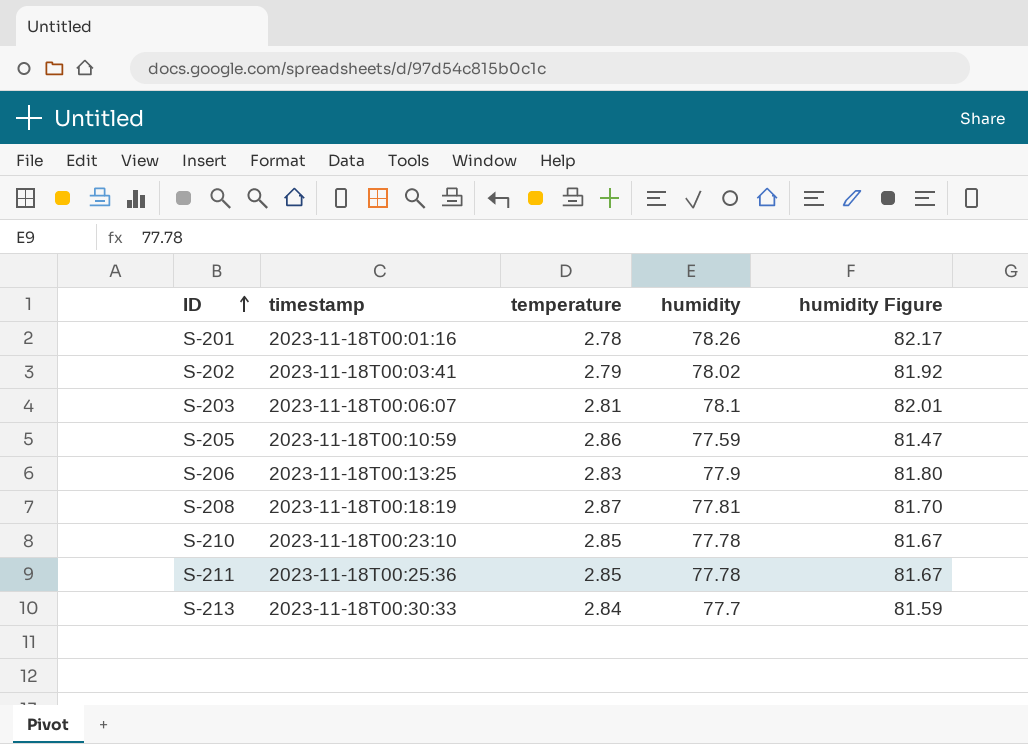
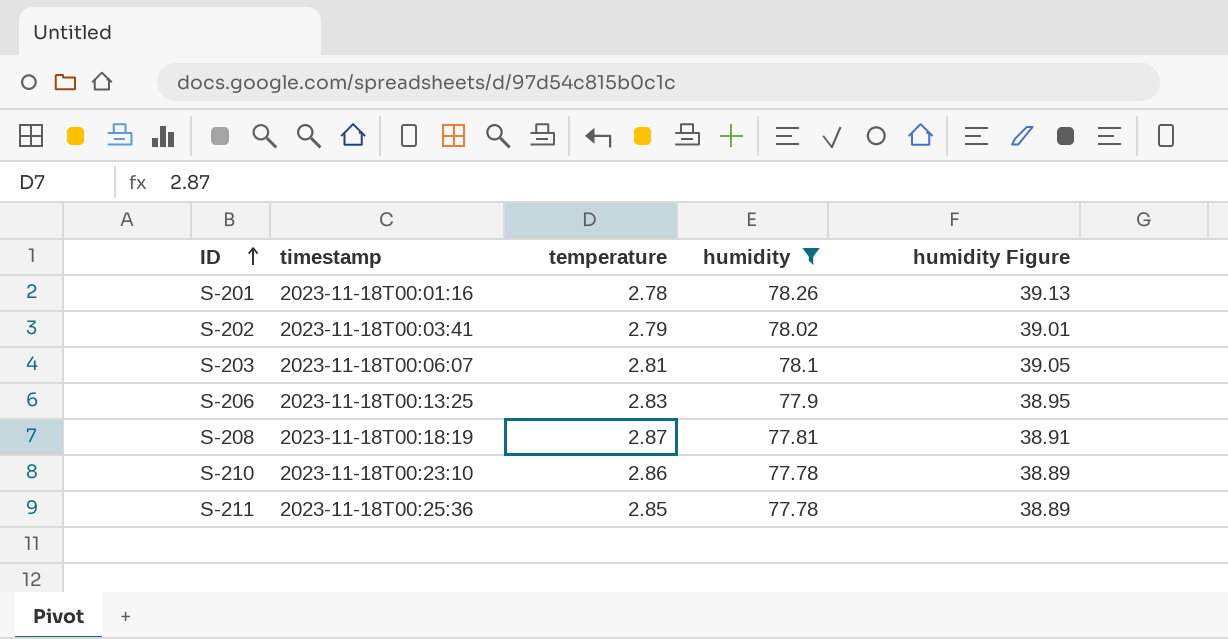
filter: none -> humidity >= 77.78
column humidity Figure | formula: [humidity] * 1.05 -> [humidity] * 0.5
S-210 | temperature: 2.85 -> 2.86

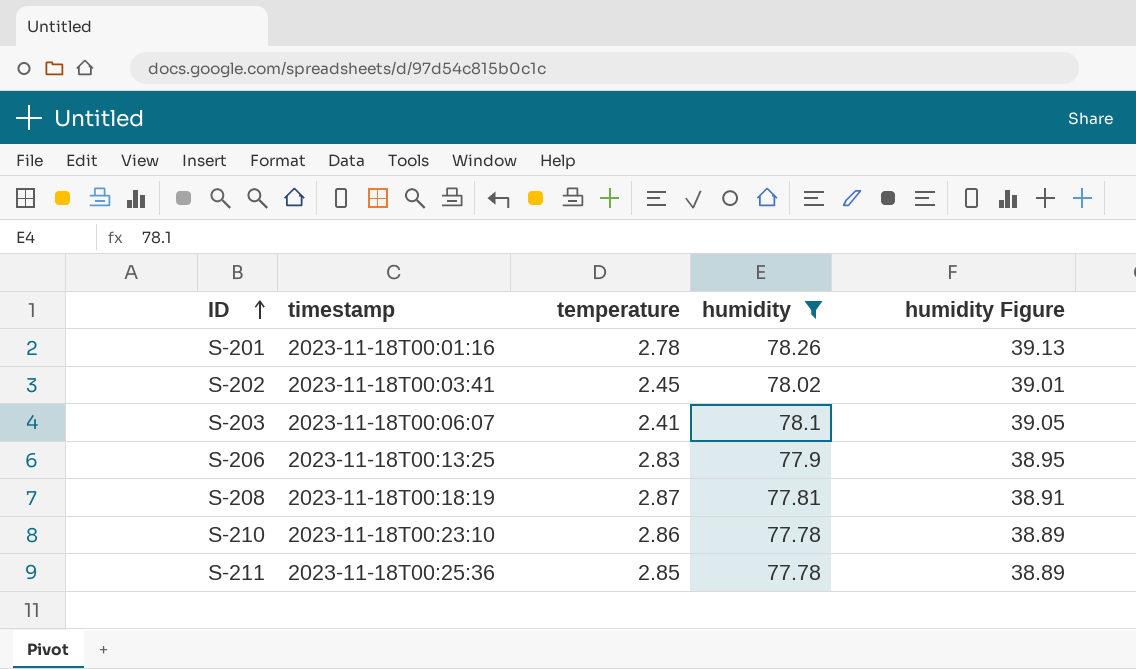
S-202 | temperature: 2.79 -> 2.45
S-203 | temperature: 2.81 -> 2.41

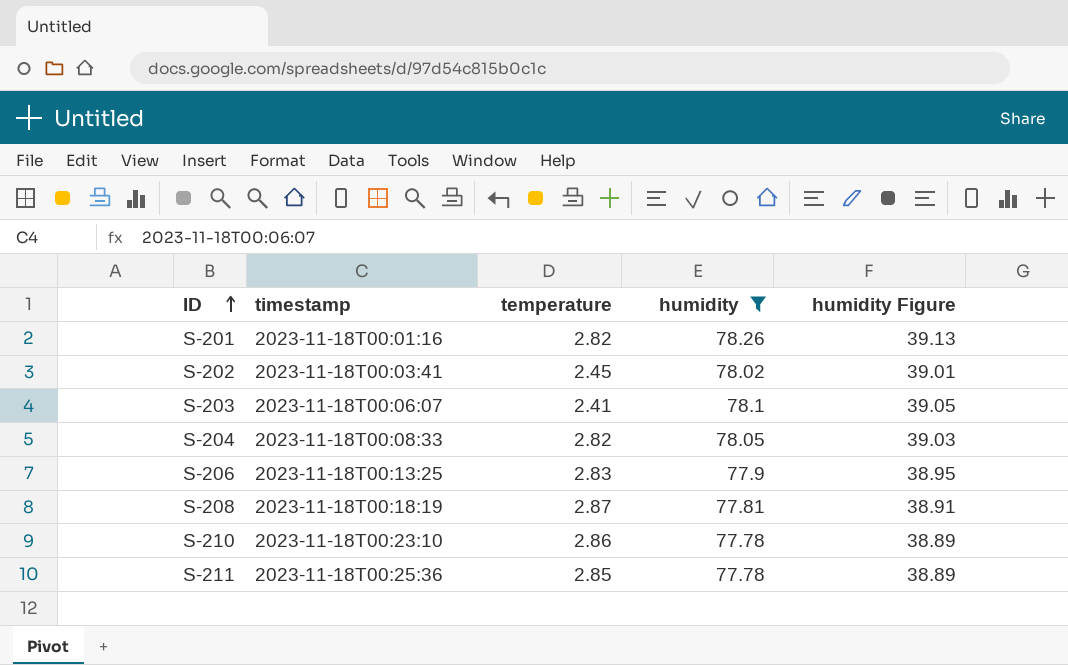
S-201 | temperature: 2.78 -> 2.82
row S-204: none -> 2023-11-18T00:08:33 | 2.82 | 78.05 | 39.03

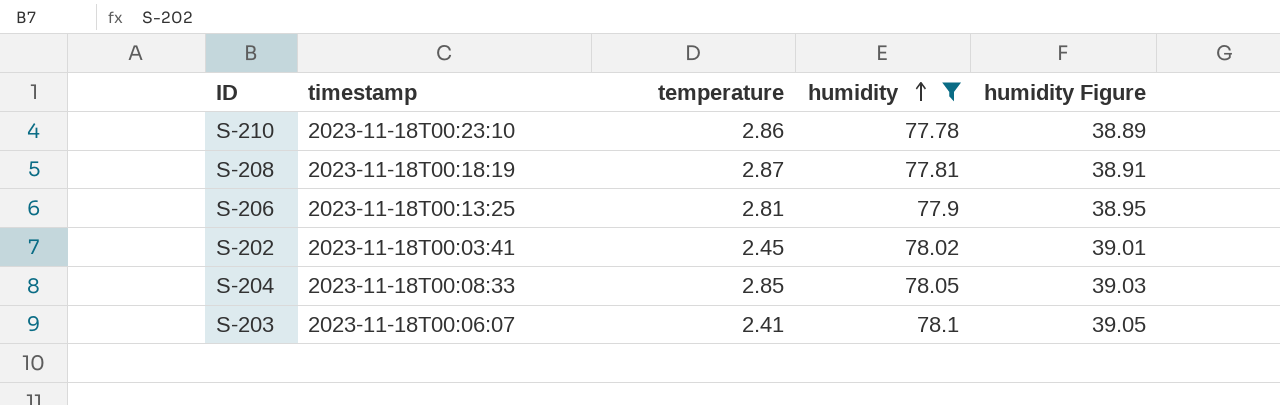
row order: ID ascending -> humidity ascending
row S-201: 2023-11-18T00:01:16 | 2.82 | 78.26 | 39.13 -> none
row S-211: 2023-11-18T00:25:36 | 2.85 | 77.78 | 38.89 -> none
S-206 | temperature: 2.83 -> 2.81
S-204 | temperature: 2.82 -> 2.85

